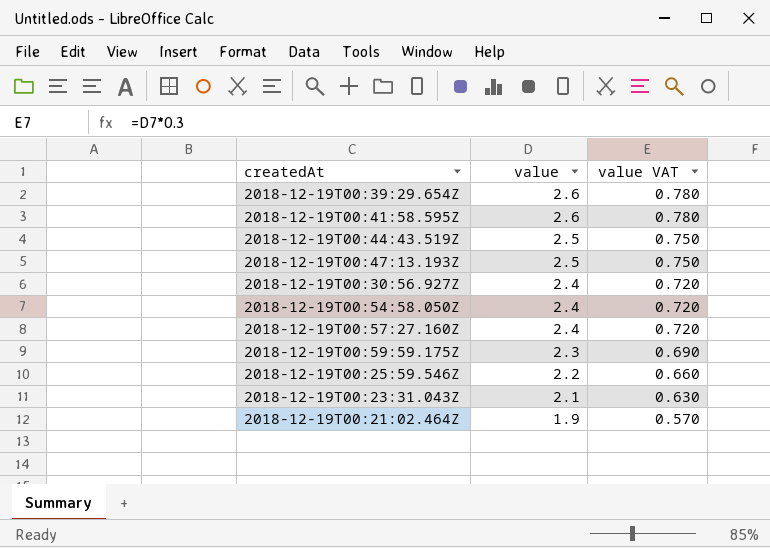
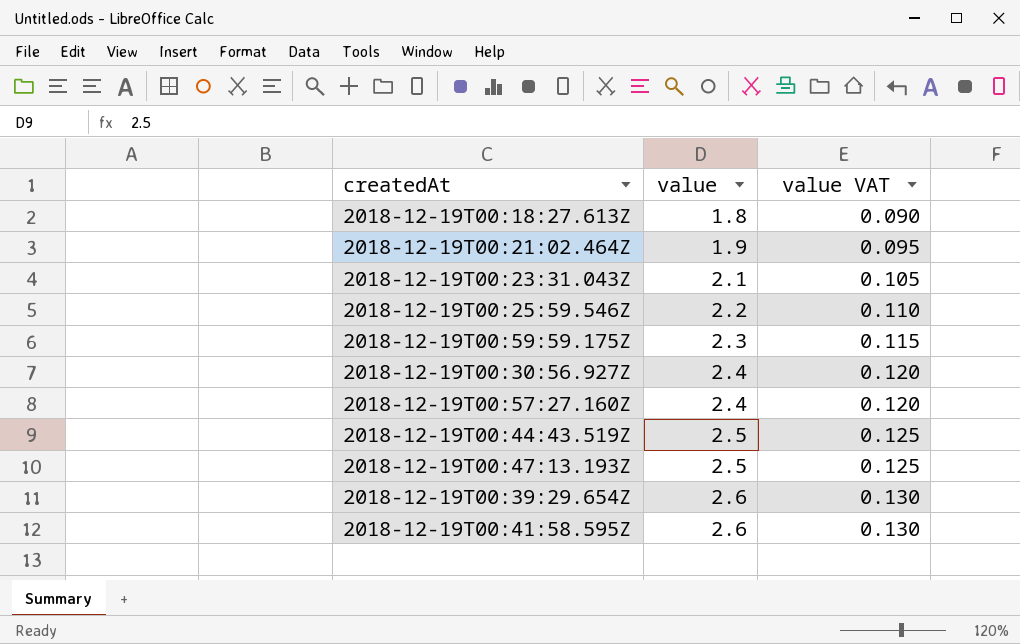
row order: value descending -> value ascending
column value VAT | formula: [value] * 0.3 -> [value] * 0.05
row 2018-12-19T00:54:58.050Z: 2.4 | 0.720 -> none
row 2018-12-19T00:18:27.613Z: none -> 1.8 | 0.090

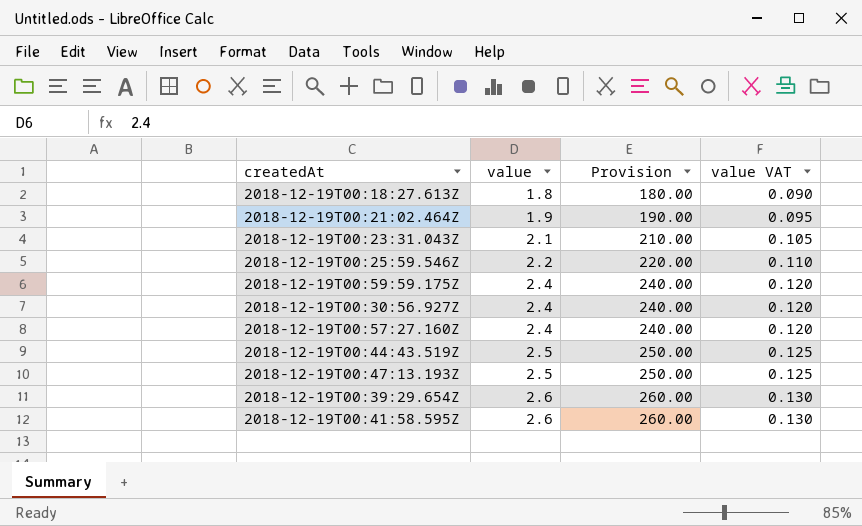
column Provision | formula: none -> [value] * 100
2018-12-19T00:59:59.175Z | value: 2.3 -> 2.4
2018-12-19T00:59:59.175Z | value VAT: 0.115 -> 0.120

